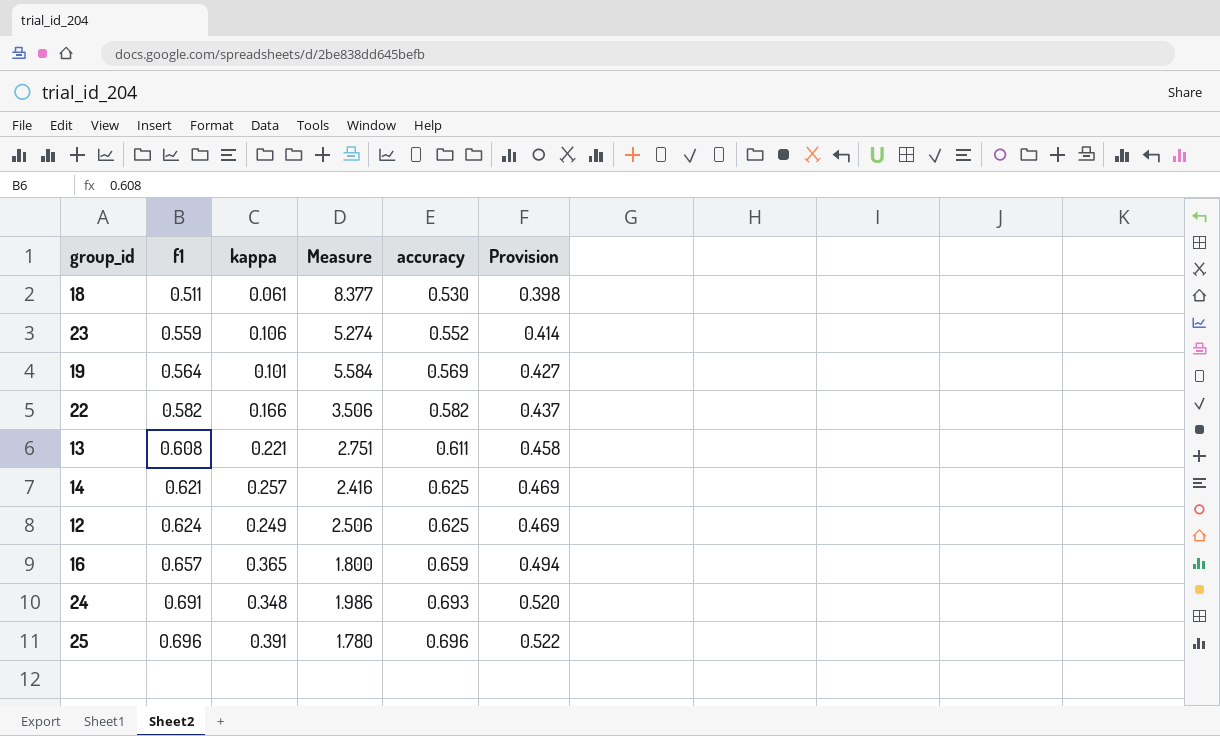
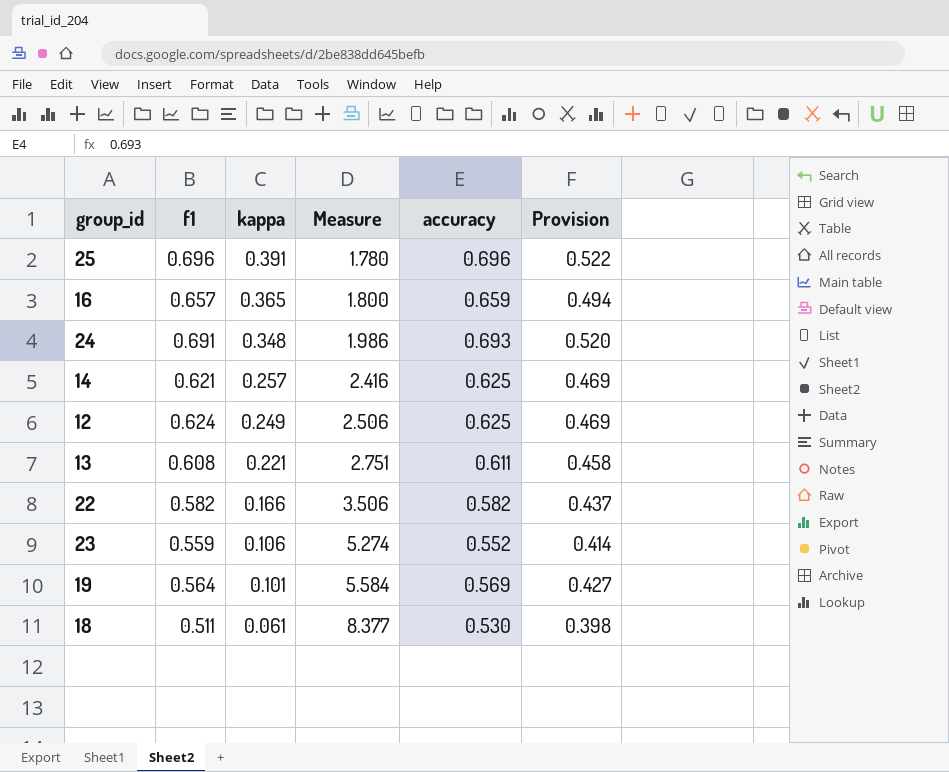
row order: f1 ascending -> kappa descending

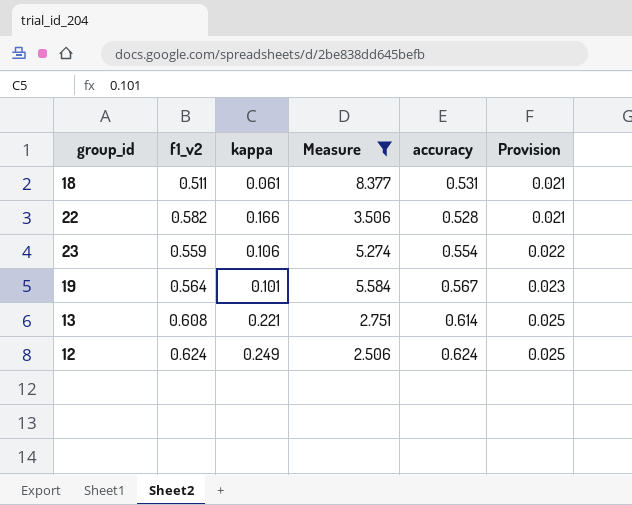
filter: none -> Measure >= 2.506
row order: kappa descending -> Provision ascending
column name: f1 -> f1_v2
column Provision | formula: [accuracy] * 0.75 -> [accuracy] * 0.04
18 | accuracy: 0.530 -> 0.531
22 | accuracy: 0.582 -> 0.528
23 | accuracy: 0.552 -> 0.554
19 | accuracy: 0.569 -> 0.567
13 | accuracy: 0.611 -> 0.614
12 | accuracy: 0.625 -> 0.624

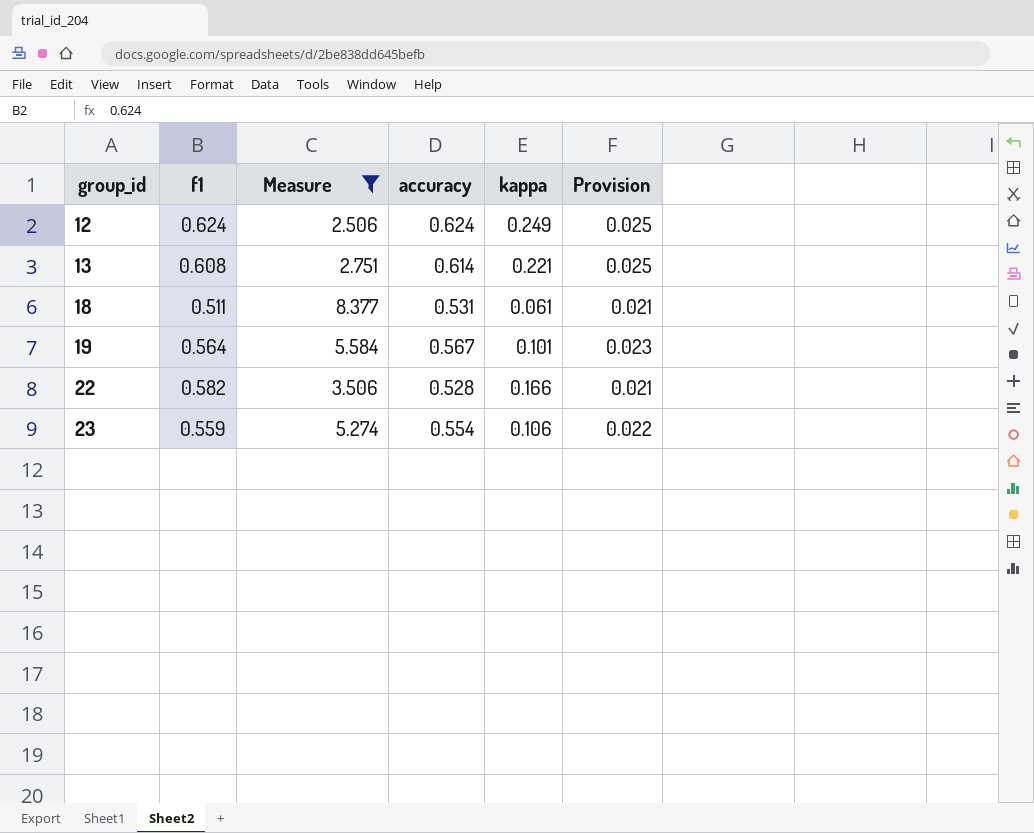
row order: Provision ascending -> group_id ascending
column name: f1_v2 -> f1
column kappa | position: 3 -> 5

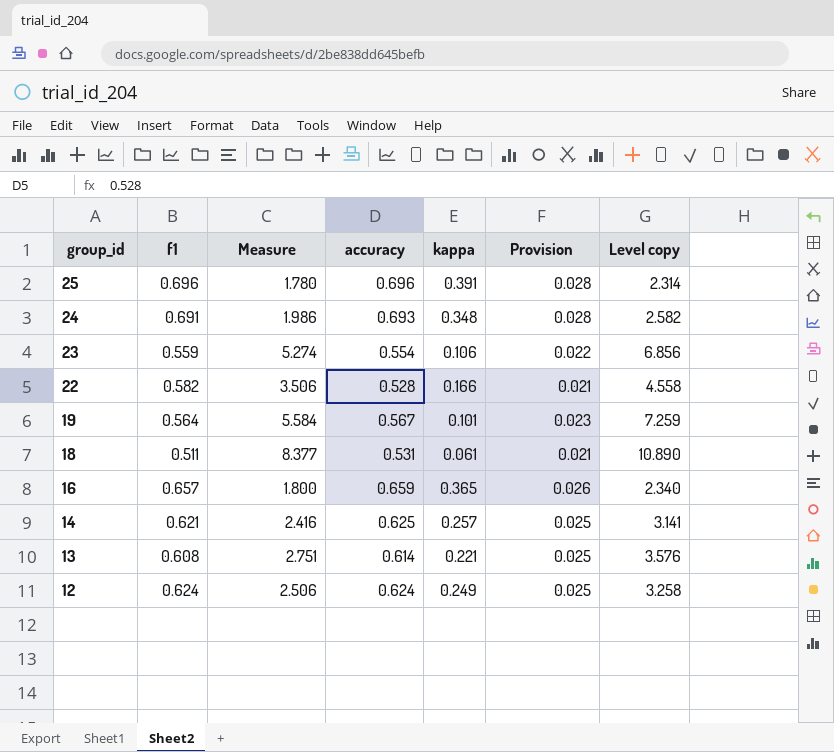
filter: Measure >= 2.506 -> none
row order: group_id ascending -> group_id descending
column Level copy | formula: none -> [Measure] * 1.3

